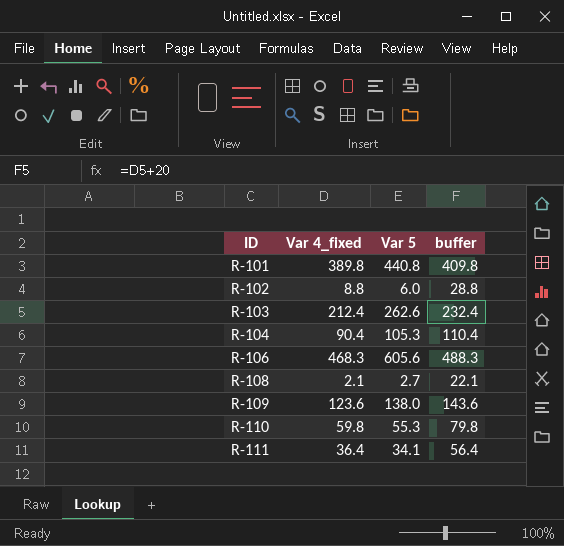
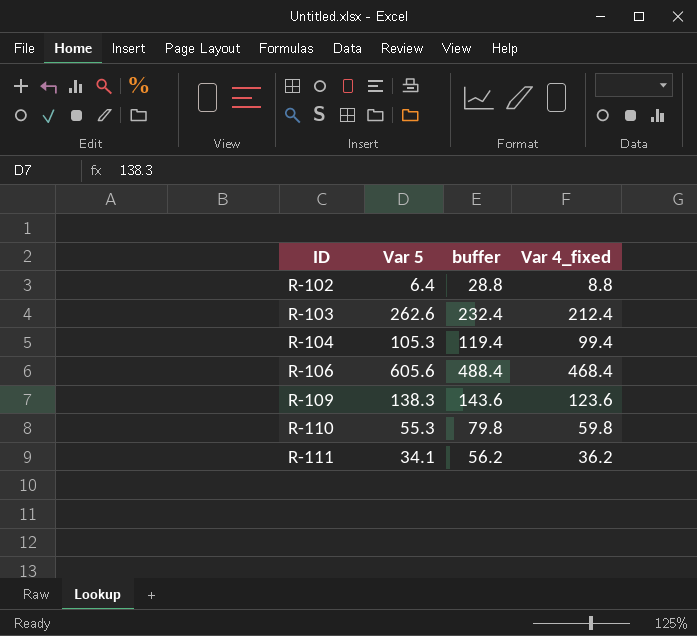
column Var 4_fixed | position: 2 -> 4
row R-101: 389.8 | 440.8 | 409.8 -> none
row R-108: 2.1 | 2.7 | 22.1 -> none
R-102 | Var 5: 6.0 -> 6.4
R-104 | buffer: 110.4 -> 119.4
R-104 | Var 4_fixed: 90.4 -> 99.4
R-106 | buffer: 488.3 -> 488.4
R-106 | Var 4_fixed: 468.3 -> 468.4
R-109 | Var 5: 138.0 -> 138.3
R-111 | buffer: 56.4 -> 56.2
R-111 | Var 4_fixed: 36.4 -> 36.2

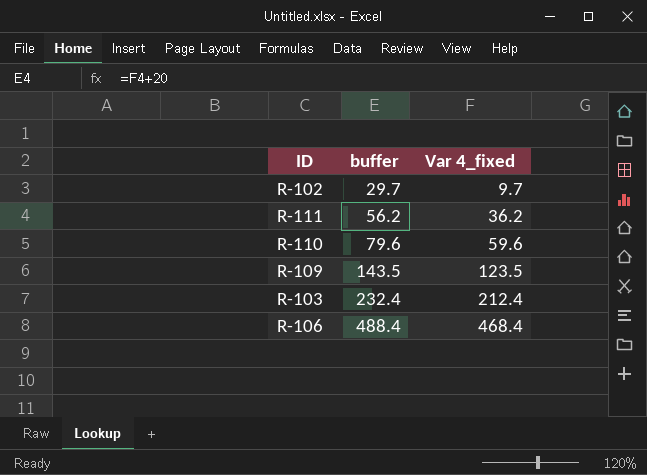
row order: ID ascending -> buffer ascending
column Var 5 | position: 2 -> none
row R-104: 105.3 | 119.4 | 99.4 -> none
R-102 | buffer: 28.8 -> 29.7
R-102 | Var 4_fixed: 8.8 -> 9.7
R-110 | buffer: 79.8 -> 79.6
R-110 | Var 4_fixed: 59.8 -> 59.6
R-109 | buffer: 143.6 -> 143.5
R-109 | Var 4_fixed: 123.6 -> 123.5

